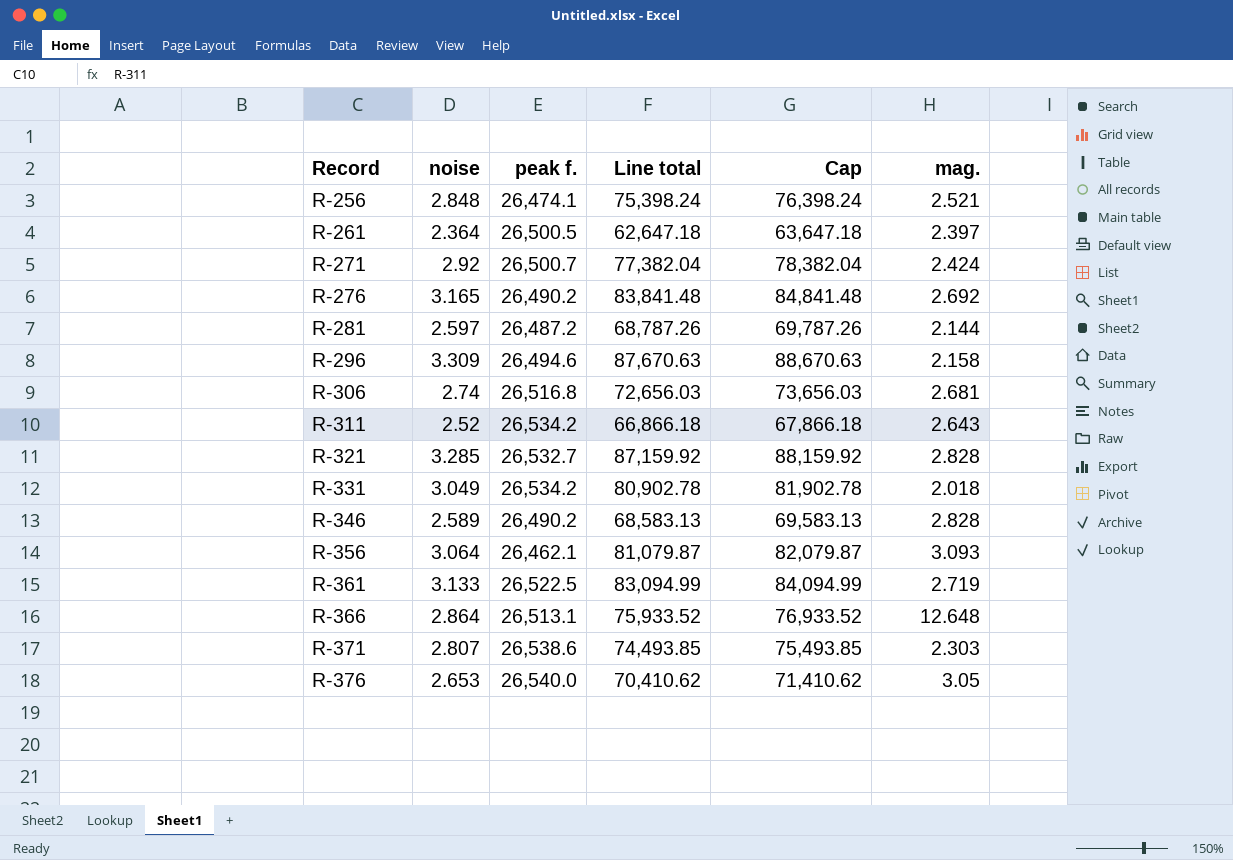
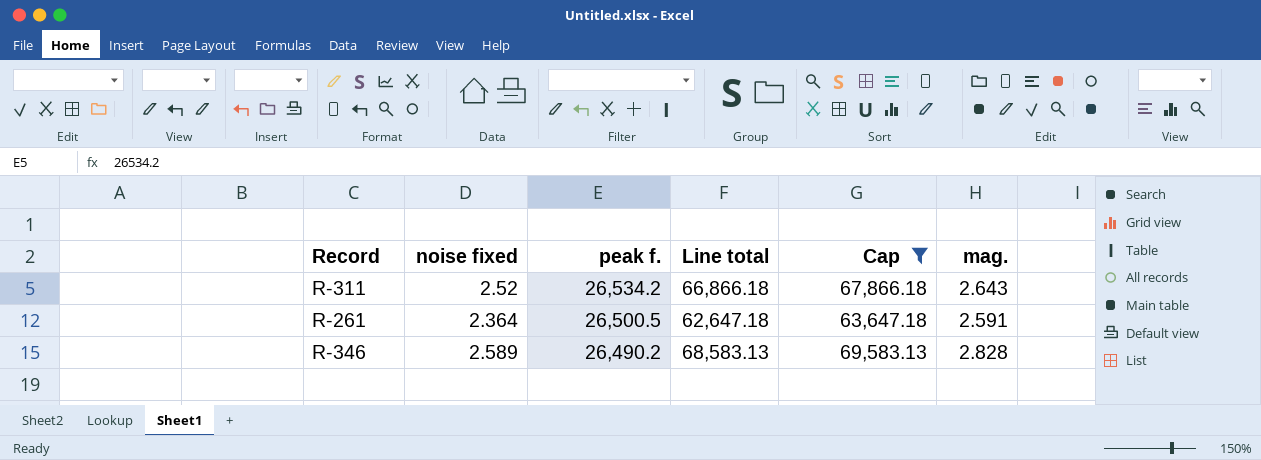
filter: none -> Cap <= 69,583.13
row order: Record ascending -> peak f. descending
column name: noise -> noise fixed
R-261 | mag.: 2.397 -> 2.591

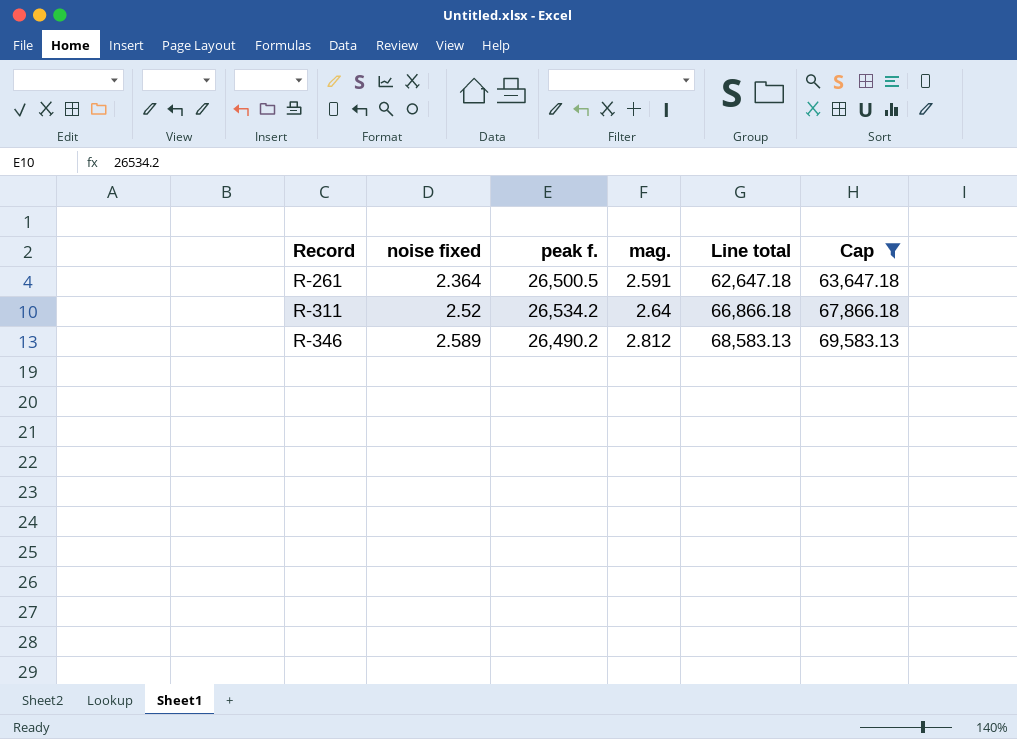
row order: peak f. descending -> Record ascending
column mag. | position: 6 -> 4
R-311 | mag.: 2.643 -> 2.64
R-346 | mag.: 2.828 -> 2.812

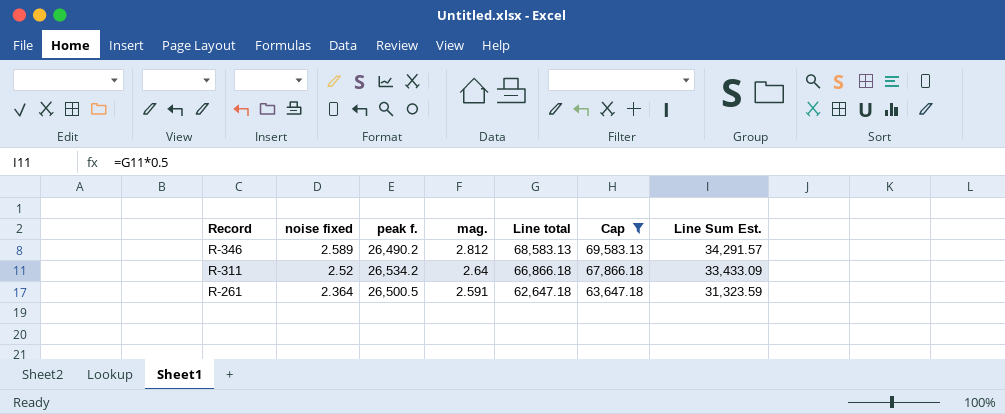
row order: Record ascending -> Record descending
column Line Sum Est. | formula: none -> [Line total] * 0.5

